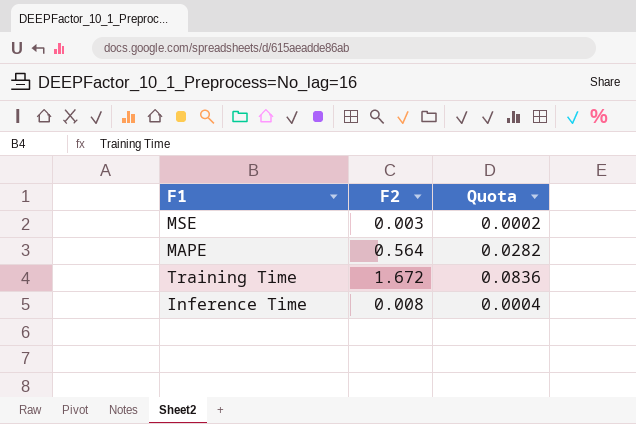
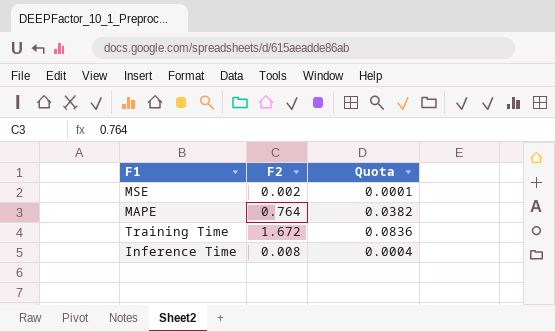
MSE | F2: 0.003 -> 0.002
MSE | Quota: 0.0002 -> 0.0001
MAPE | F2: 0.564 -> 0.764
MAPE | Quota: 0.0282 -> 0.0382

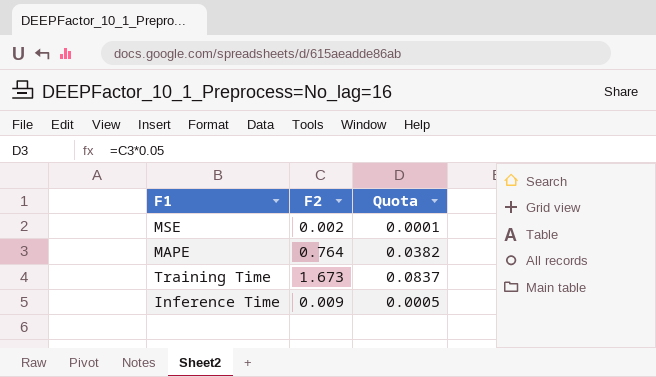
Training Time | F2: 1.672 -> 1.673
Training Time | Quota: 0.0836 -> 0.0837
Inference Time | F2: 0.008 -> 0.009
Inference Time | Quota: 0.0004 -> 0.0005

